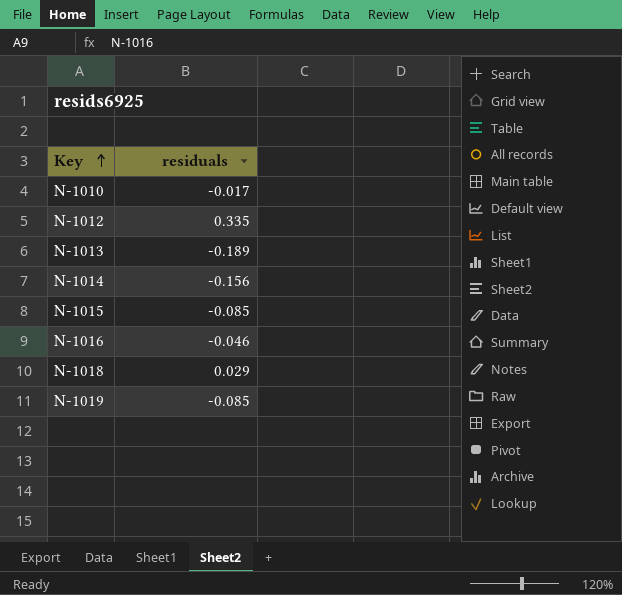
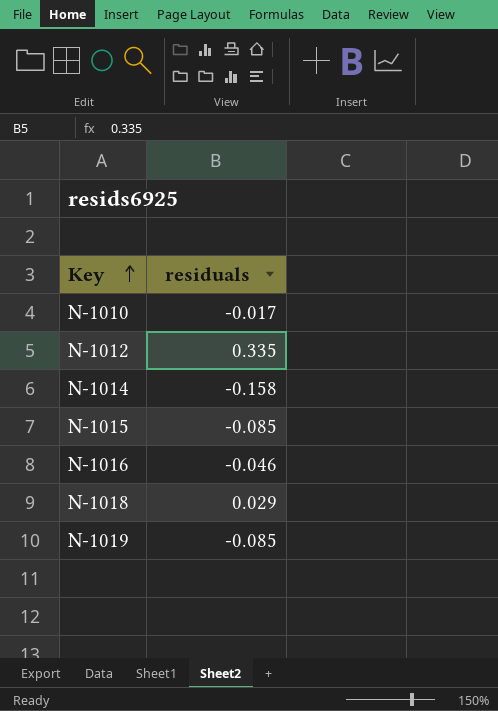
row N-1013: -0.189 -> none
N-1014 | residuals: -0.156 -> -0.158

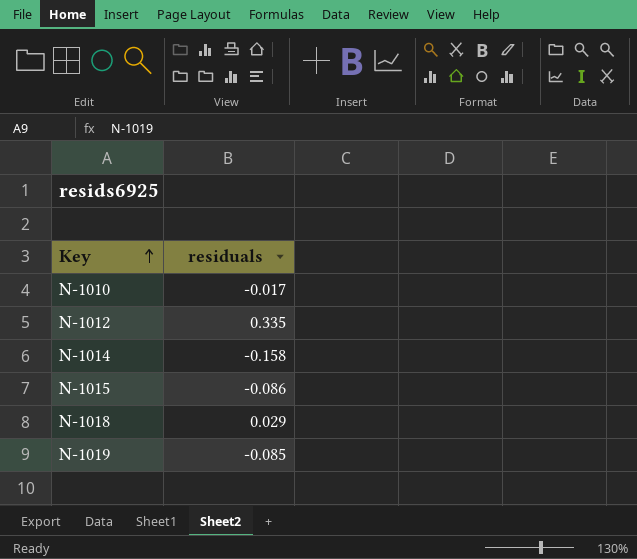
row N-1016: -0.046 -> none
N-1015 | residuals: -0.085 -> -0.086

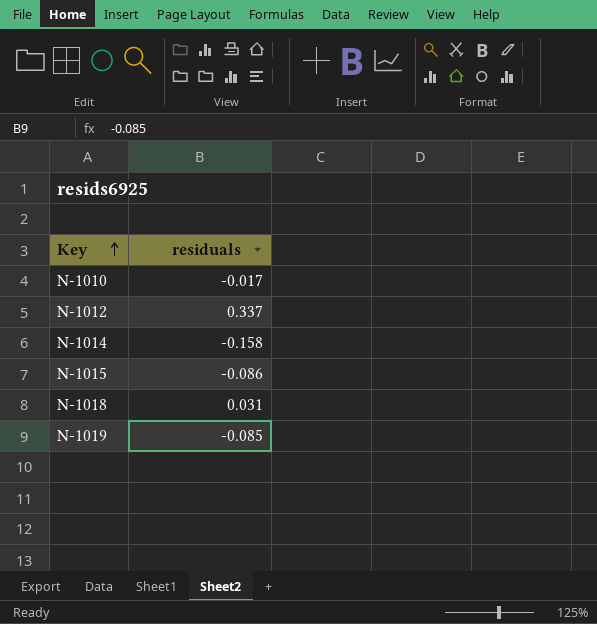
N-1012 | residuals: 0.335 -> 0.337
N-1018 | residuals: 0.029 -> 0.031

